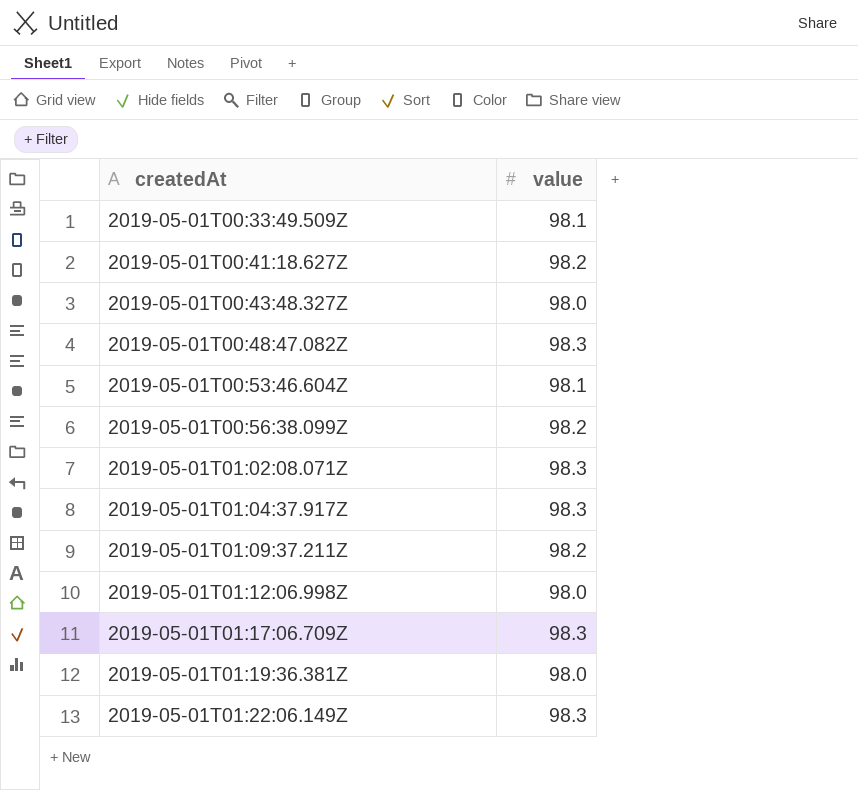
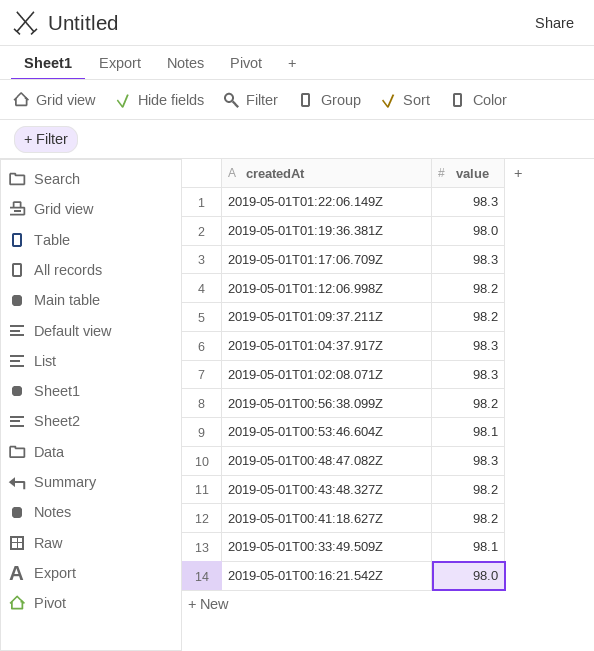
row order: createdAt ascending -> createdAt descending
2019-05-01T01:12:06.998Z | value: 98.0 -> 98.2
2019-05-01T00:43:48.327Z | value: 98.0 -> 98.2
row 2019-05-01T00:16:21.542Z: none -> 98.0

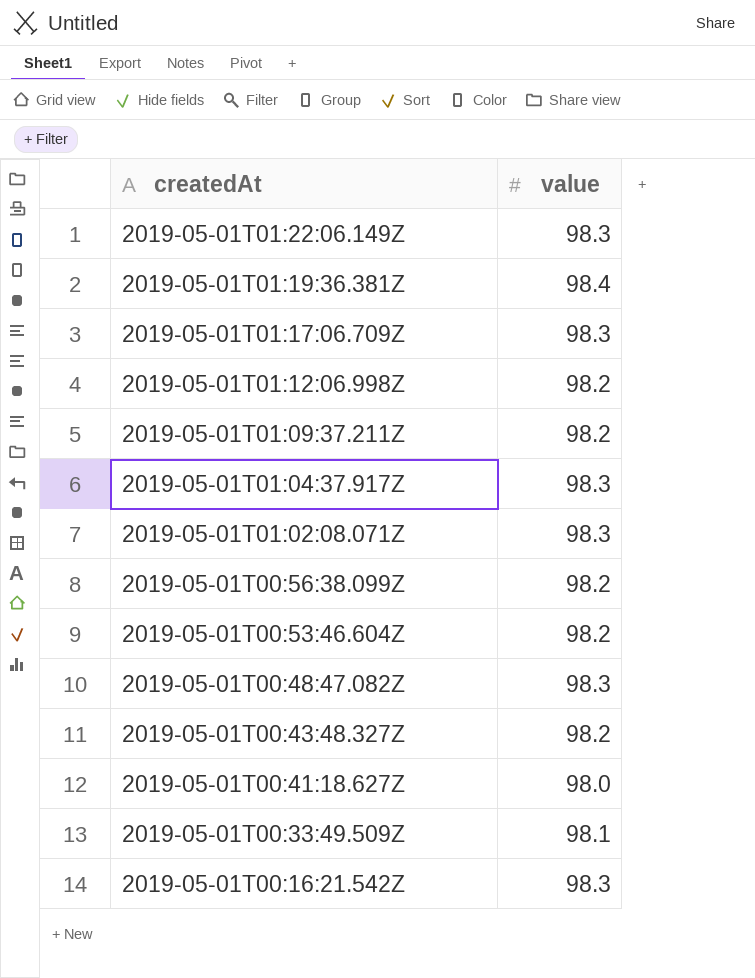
2019-05-01T01:19:36.381Z | value: 98.0 -> 98.4
2019-05-01T00:53:46.604Z | value: 98.1 -> 98.2
2019-05-01T00:41:18.627Z | value: 98.2 -> 98.0
2019-05-01T00:16:21.542Z | value: 98.0 -> 98.3

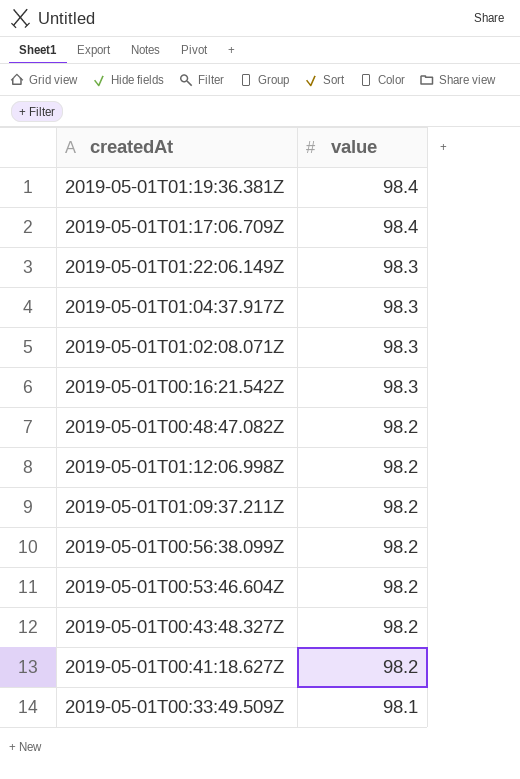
row order: createdAt descending -> value descending
2019-05-01T01:17:06.709Z | value: 98.3 -> 98.4
2019-05-01T00:48:47.082Z | value: 98.3 -> 98.2
2019-05-01T00:41:18.627Z | value: 98.0 -> 98.2

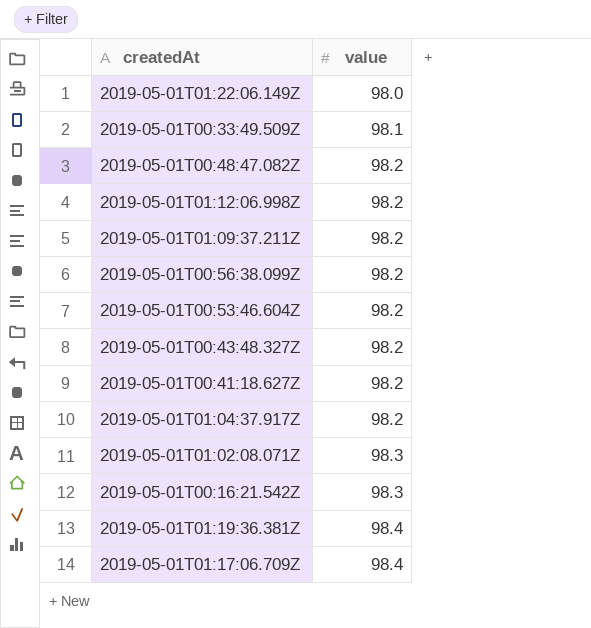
row order: value descending -> value ascending
2019-05-01T01:22:06.149Z | value: 98.3 -> 98.0
2019-05-01T01:04:37.917Z | value: 98.3 -> 98.2

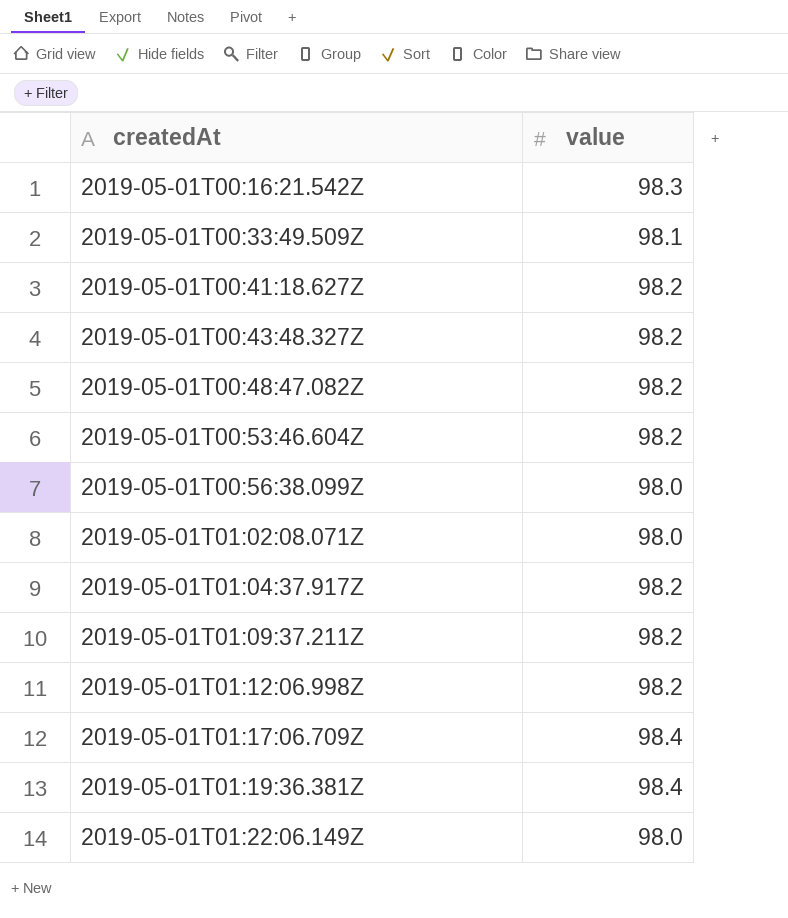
row order: value ascending -> createdAt ascending
2019-05-01T00:56:38.099Z | value: 98.2 -> 98.0
2019-05-01T01:02:08.071Z | value: 98.3 -> 98.0

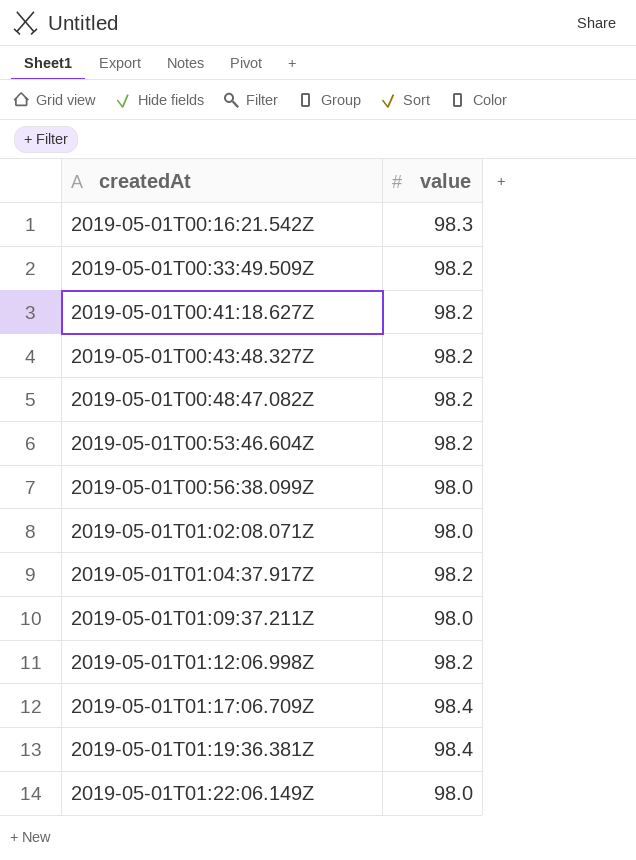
2019-05-01T00:33:49.509Z | value: 98.1 -> 98.2
2019-05-01T01:09:37.211Z | value: 98.2 -> 98.0

